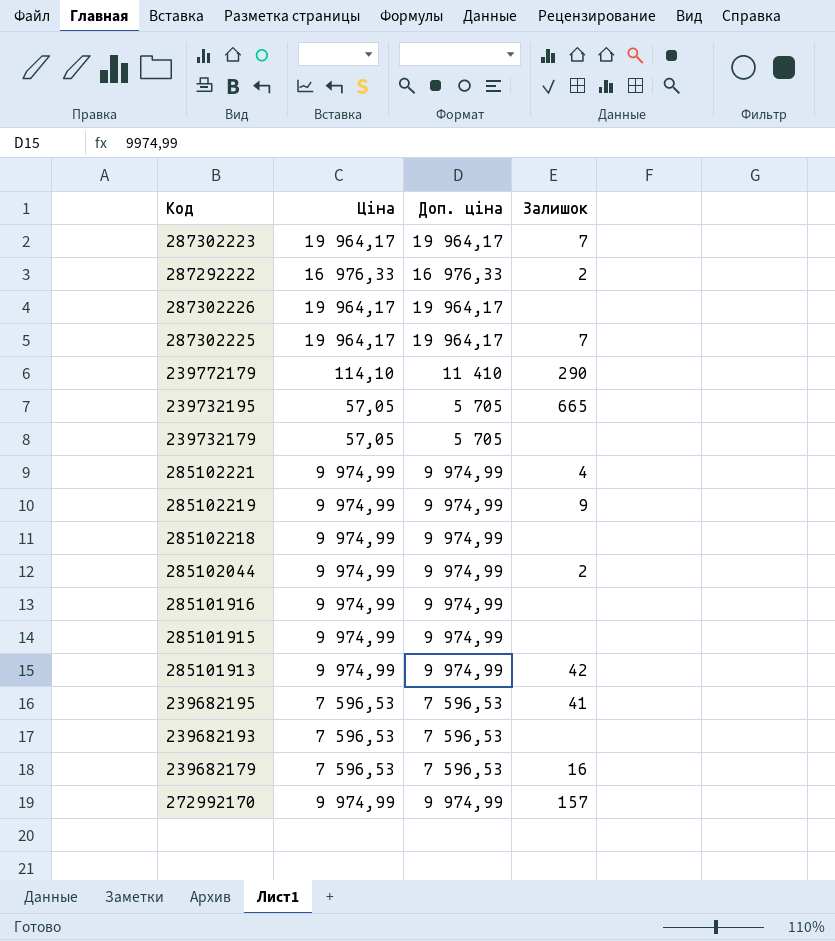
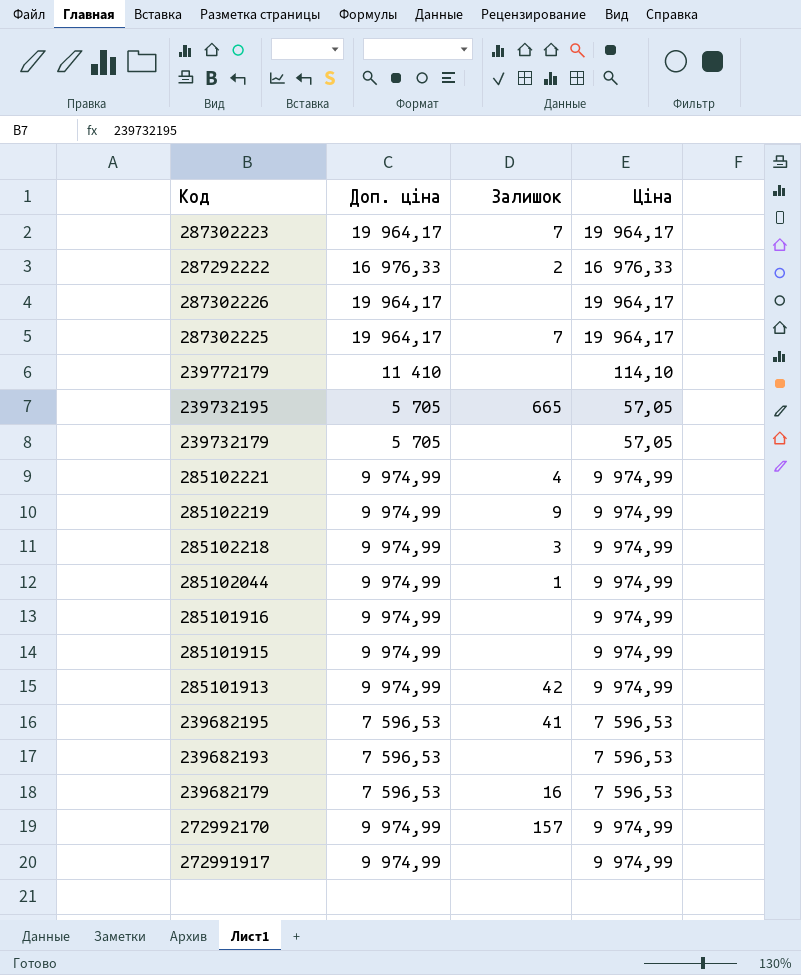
column Ціна | position: 2 -> 4
239772179 | Залишок: 290 -> none
285102218 | Залишок: none -> 3
285102044 | Залишок: 2 -> 1
row 272991917: none -> 9 974,99 | none | 9 974,99

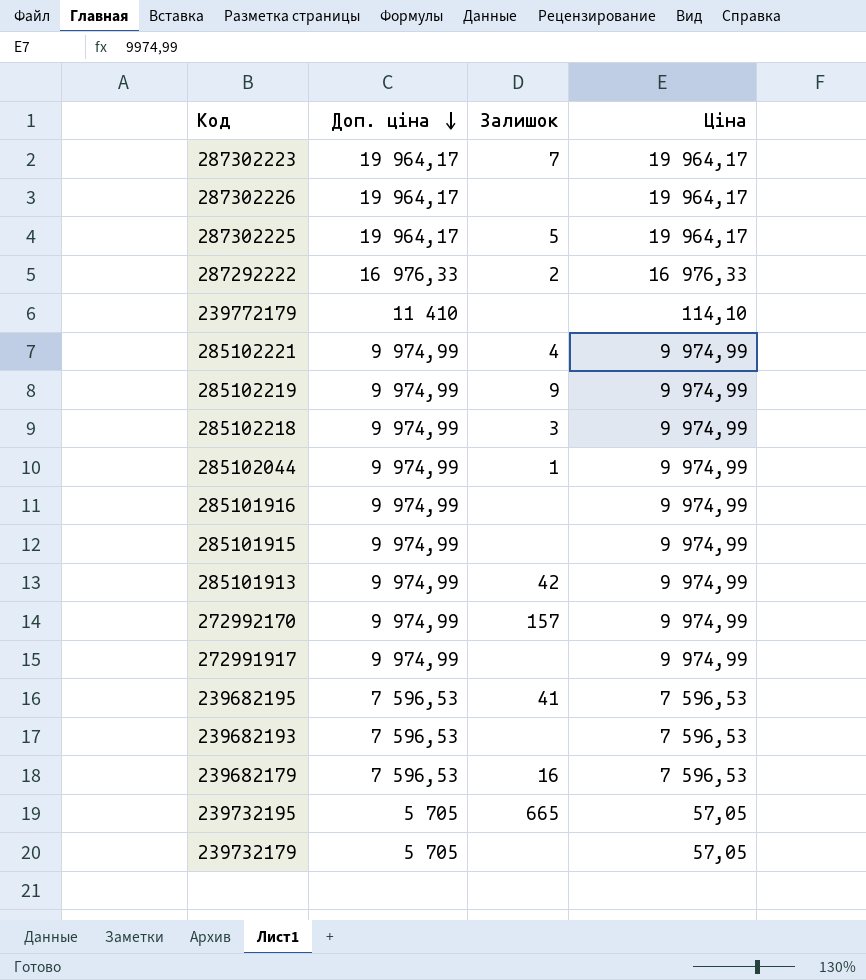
row order: none -> Доп. ціна descending
287302225 | Залишок: 7 -> 5

